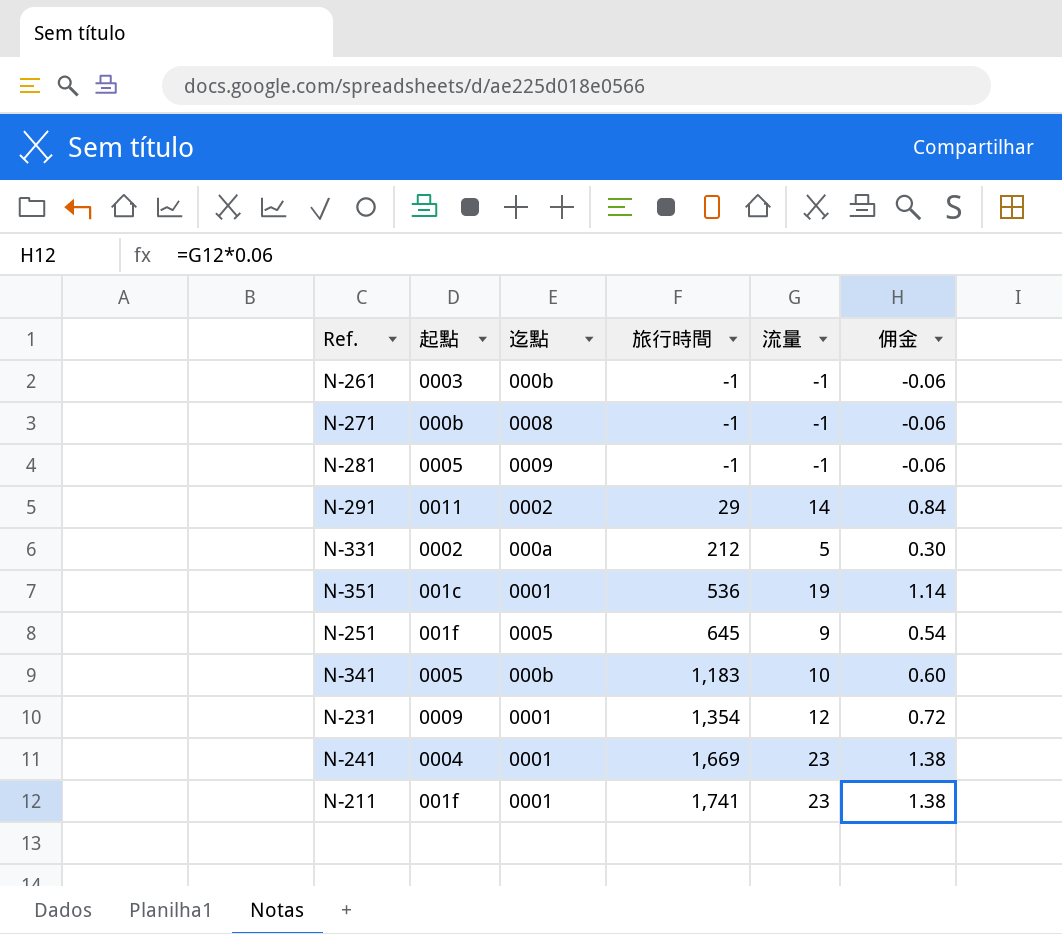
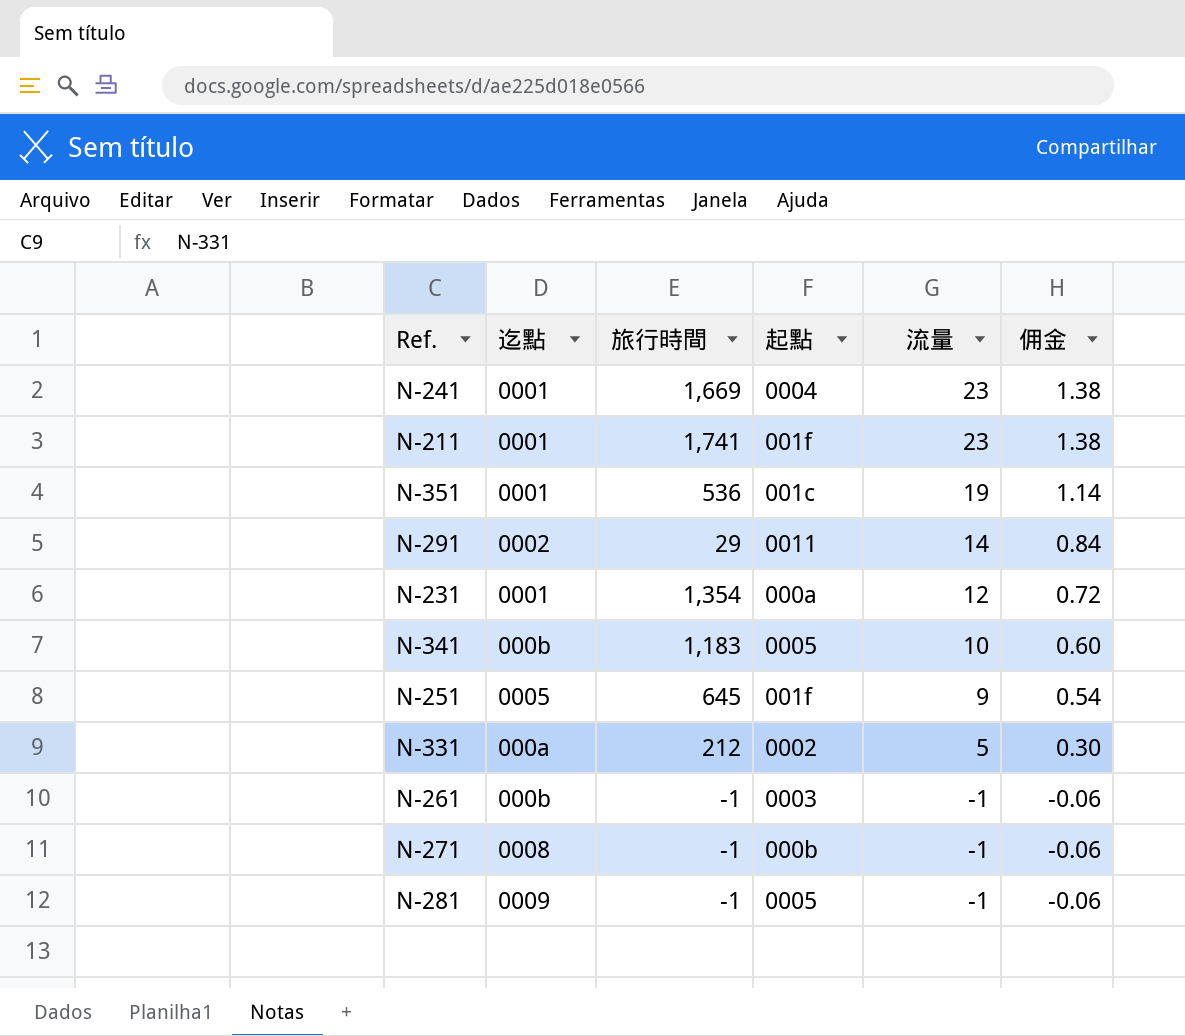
row order: 旅行時間 ascending -> 流量 descending
column 起點 | position: 2 -> 4
N-231 | 起點: 0009 -> 000a

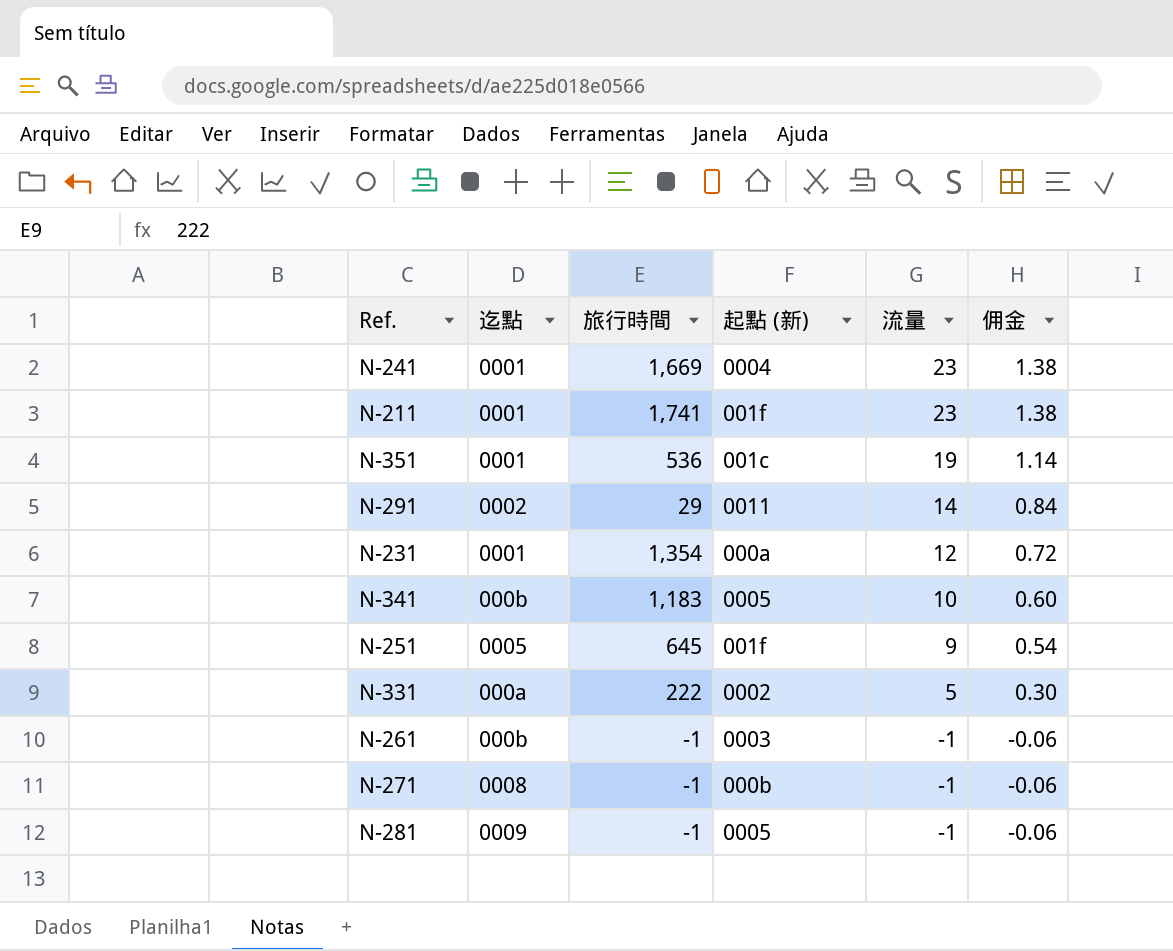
column name: 起點 -> 起點 (新)
N-331 | 旅行時間: 212 -> 222

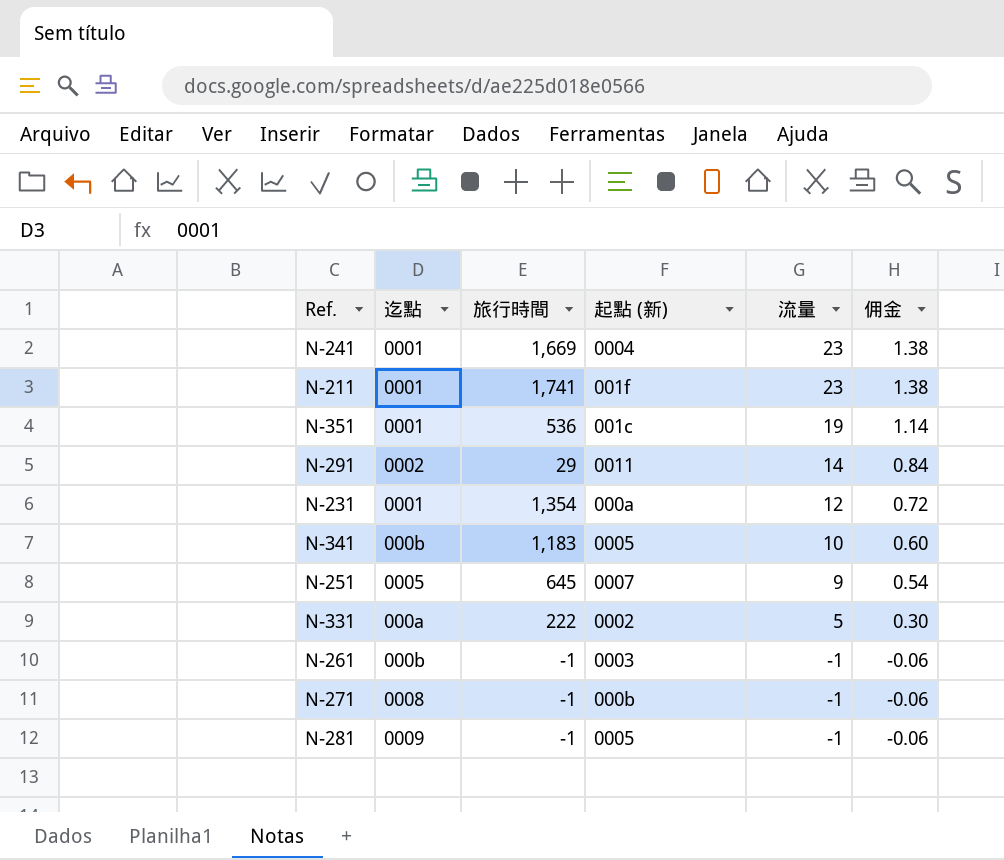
N-251 | 起點 (新): 001f -> 0007

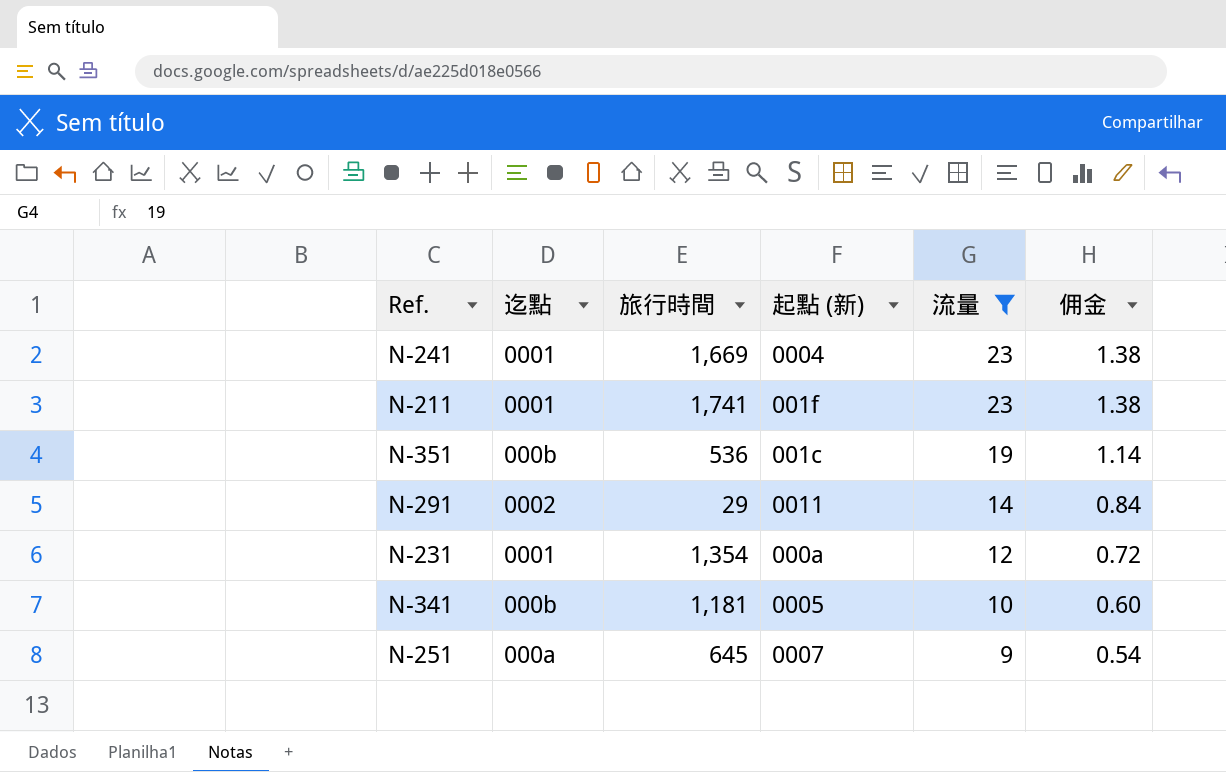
filter: none -> 流量 >= 9
N-351 | 迄點: 0001 -> 000b
N-341 | 旅行時間: 1,183 -> 1,181
N-251 | 迄點: 0005 -> 000a

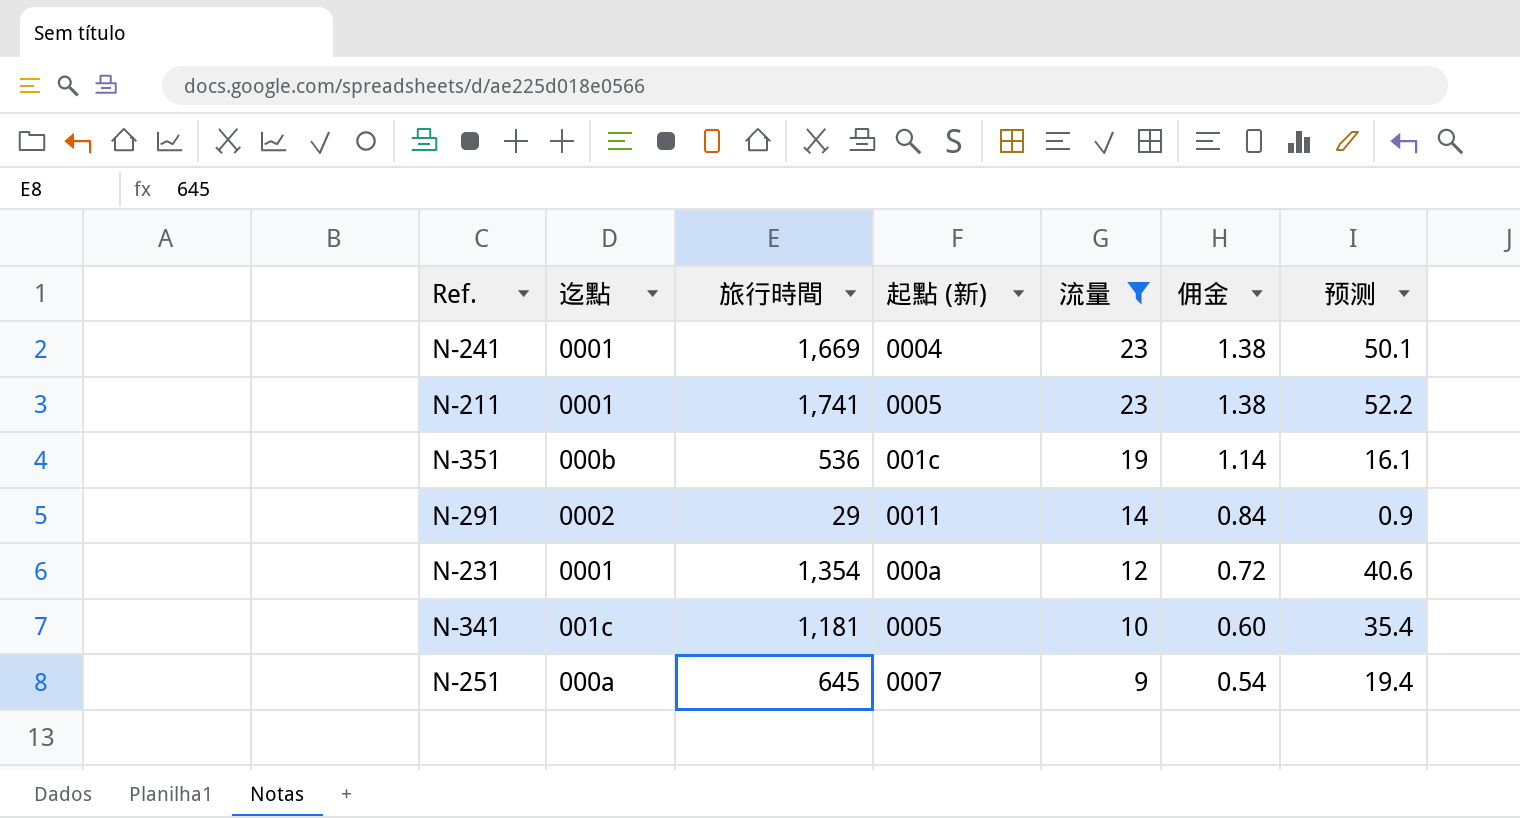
column 预测 | formula: none -> [旅行時間] * 0.03
N-211 | 起點 (新): 001f -> 0005
N-341 | 迄點: 000b -> 001c

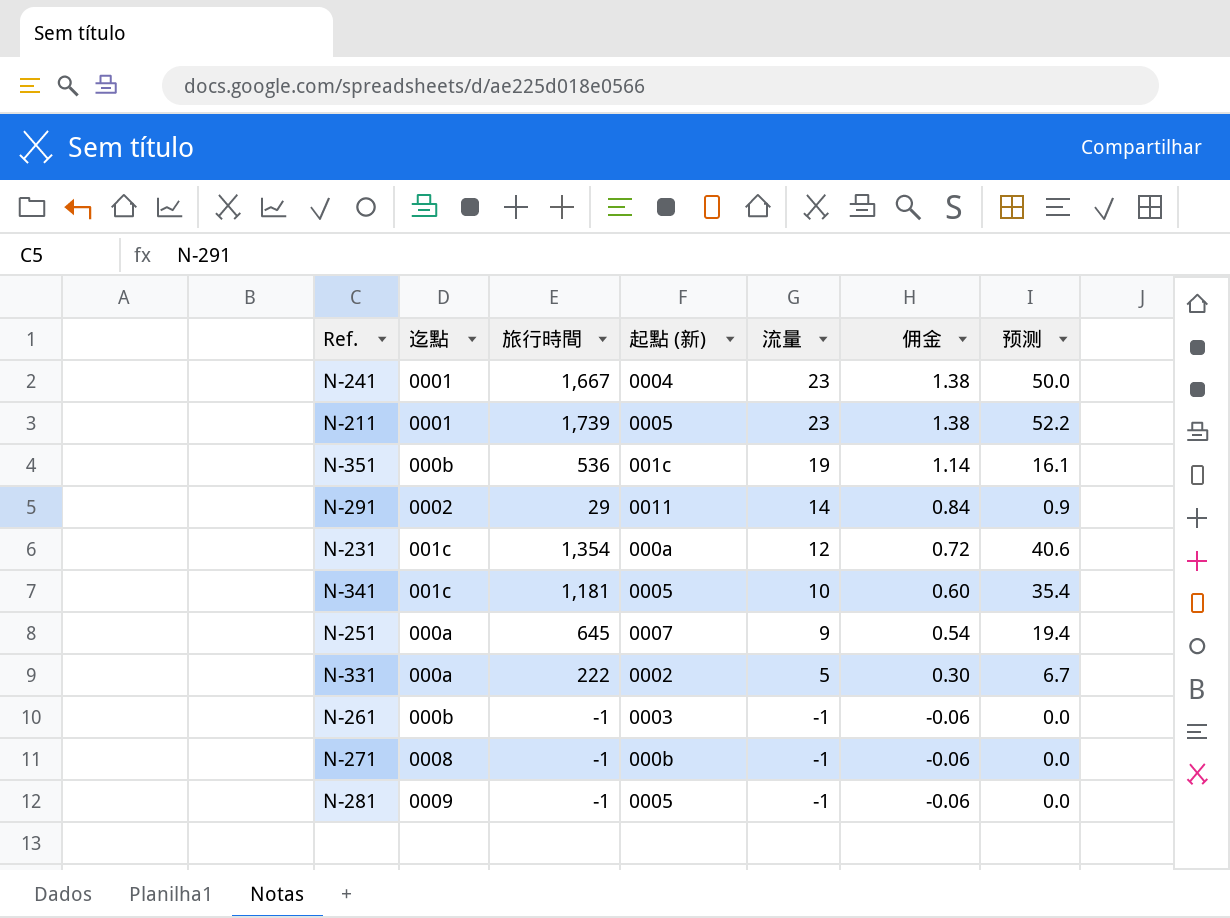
filter: 流量 >= 9 -> none
N-241 | 旅行時間: 1,669 -> 1,667
N-241 | 预测: 50.1 -> 50.0
N-211 | 旅行時間: 1,741 -> 1,739
N-231 | 迄點: 0001 -> 001c

